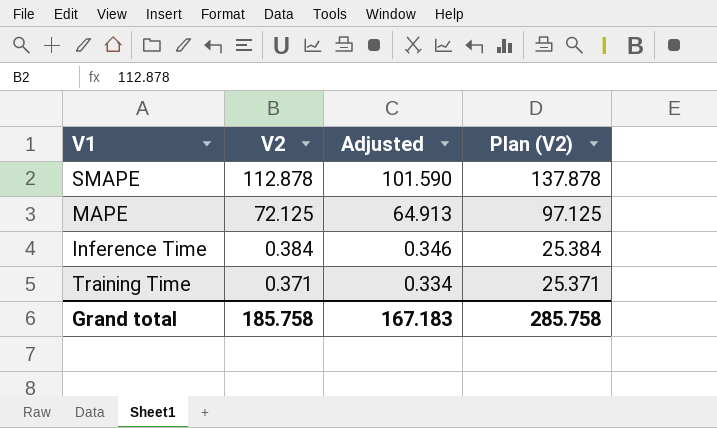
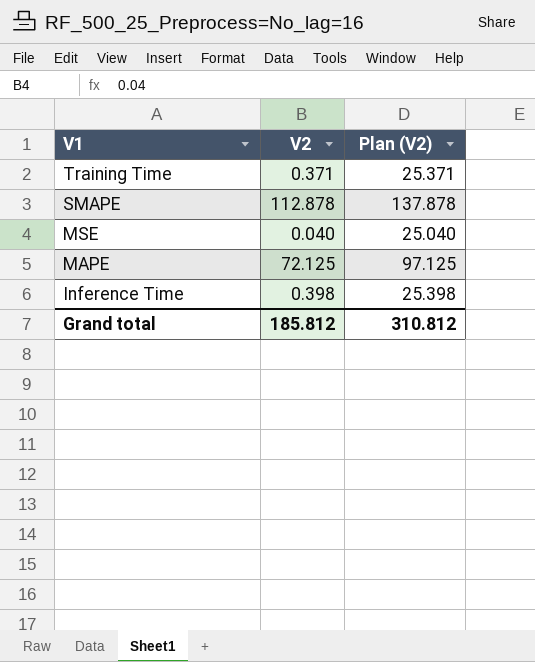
row order: V2 descending -> V1 descending
column Adjusted | formula: [V2] * 0.9 -> none
row MSE: none -> 0.040 | 25.040
Inference Time | V2: 0.384 -> 0.398
Inference Time | Plan (V2): 25.384 -> 25.398
Grand total | V2: 185.758 -> 185.812
Grand total | Plan (V2): 285.758 -> 310.812

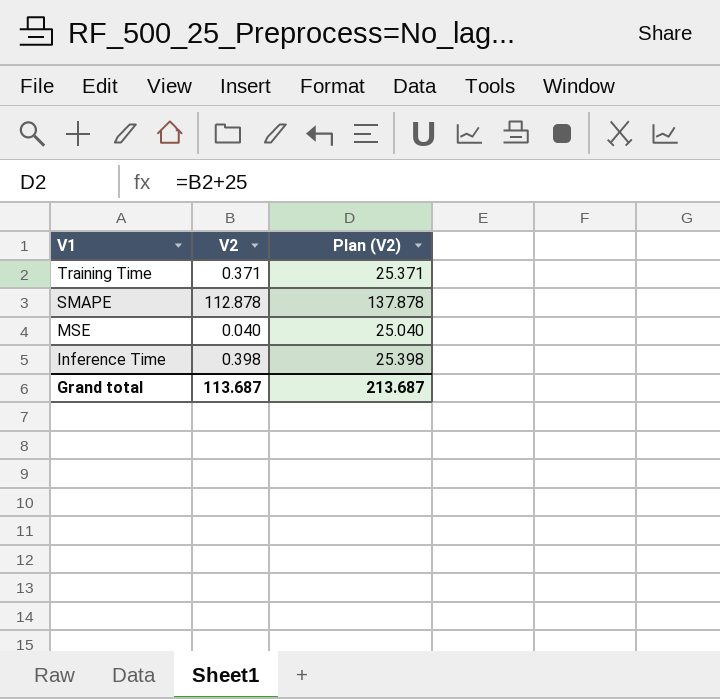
row MAPE: 72.125 | 97.125 -> none
Grand total | V2: 185.812 -> 113.687
Grand total | Plan (V2): 310.812 -> 213.687

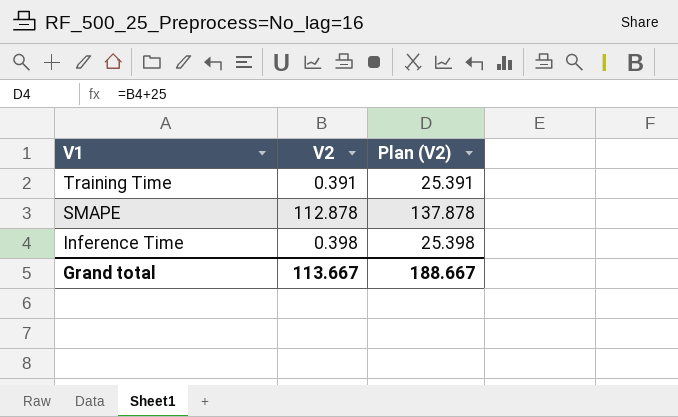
row MSE: 0.040 | 25.040 -> none
Training Time | V2: 0.371 -> 0.391
Training Time | Plan (V2): 25.371 -> 25.391
Grand total | V2: 113.687 -> 113.667
Grand total | Plan (V2): 213.687 -> 188.667

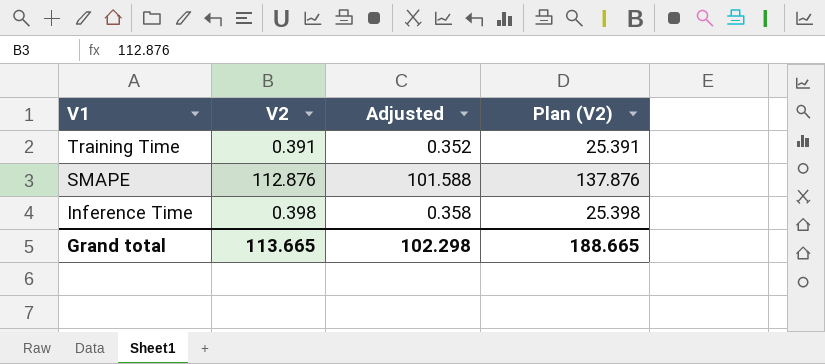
column Adjusted | formula: none -> [V2] * 0.9
SMAPE | V2: 112.878 -> 112.876
SMAPE | Plan (V2): 137.878 -> 137.876
Grand total | V2: 113.667 -> 113.665
Grand total | Plan (V2): 188.667 -> 188.665

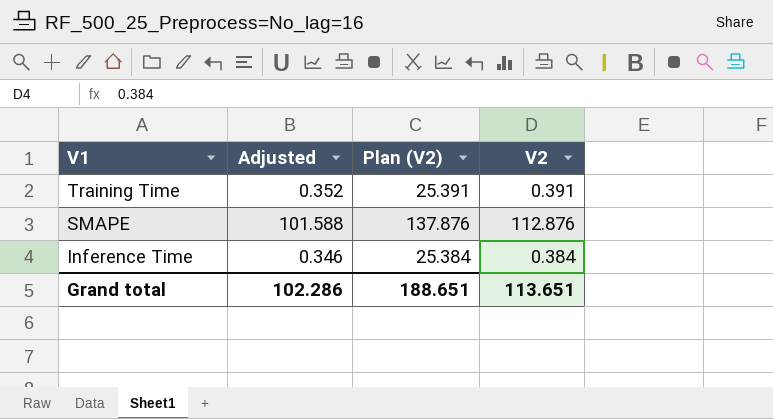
column V2 | position: 2 -> 4
Inference Time | Adjusted: 0.358 -> 0.346
Inference Time | Plan (V2): 25.398 -> 25.384
Inference Time | V2: 0.398 -> 0.384
Grand total | Adjusted: 102.298 -> 102.286
Grand total | Plan (V2): 188.665 -> 188.651
Grand total | V2: 113.665 -> 113.651

